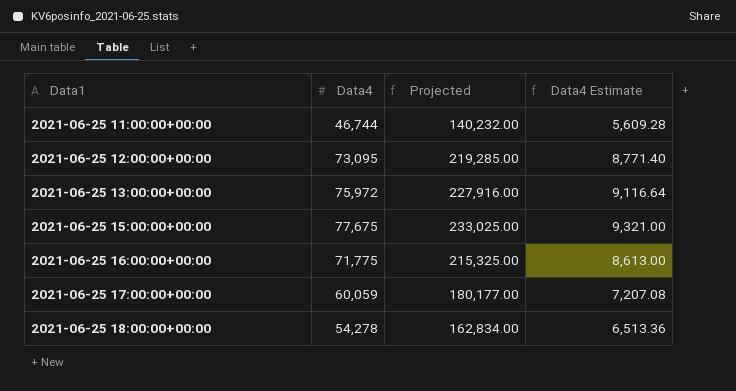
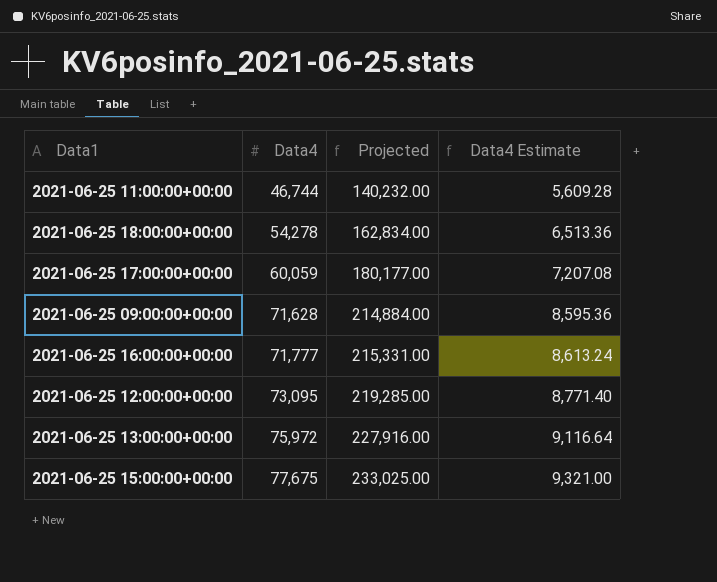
row order: Data1 ascending -> Data4 ascending
row 2021-06-25 09:00:00+00:00: none -> 71,628 | 214,884.00 | 8,595.36
2021-06-25 16:00:00+00:00 | Data4: 71,775 -> 71,777
2021-06-25 16:00:00+00:00 | Projected: 215,325.00 -> 215,331.00
2021-06-25 16:00:00+00:00 | Data4 Estimate: 8,613.00 -> 8,613.24

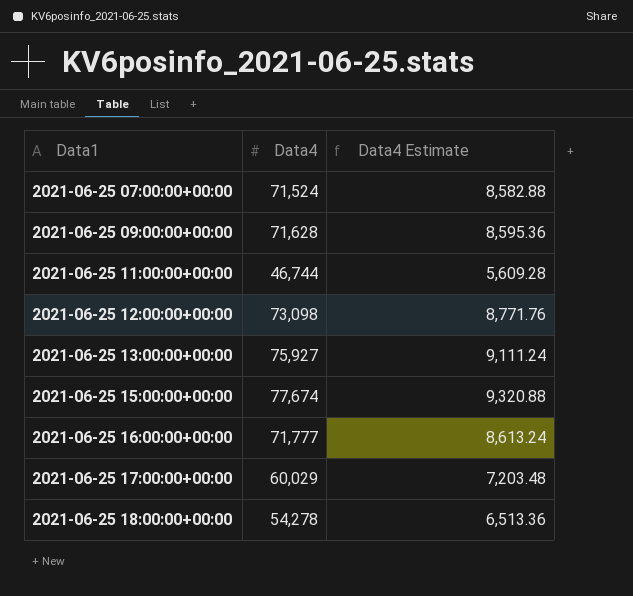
row order: Data4 ascending -> Data1 ascending
column Projected | formula: [Data4] * 3 -> none
row 2021-06-25 07:00:00+00:00: none -> 71,524 | 8,582.88
2021-06-25 12:00:00+00:00 | Data4: 73,095 -> 73,098
2021-06-25 12:00:00+00:00 | Data4 Estimate: 8,771.40 -> 8,771.76
2021-06-25 13:00:00+00:00 | Data4: 75,972 -> 75,927
2021-06-25 13:00:00+00:00 | Data4 Estimate: 9,116.64 -> 9,111.24
2021-06-25 15:00:00+00:00 | Data4: 77,675 -> 77,674
2021-06-25 15:00:00+00:00 | Data4 Estimate: 9,321.00 -> 9,320.88
2021-06-25 17:00:00+00:00 | Data4: 60,059 -> 60,029
2021-06-25 17:00:00+00:00 | Data4 Estimate: 7,207.08 -> 7,203.48

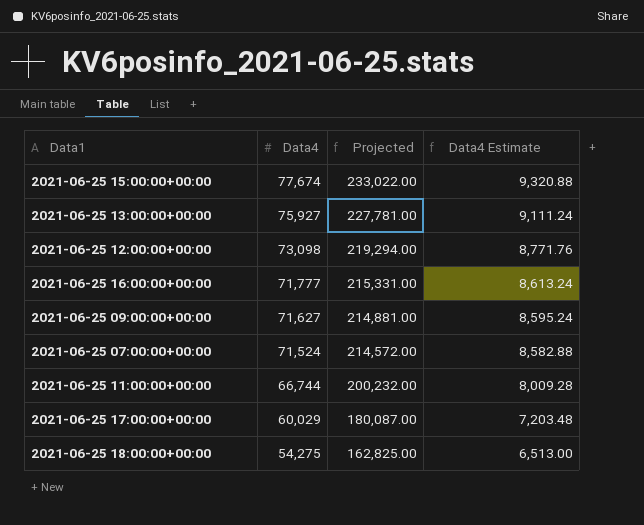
row order: Data1 ascending -> Data4 descending
column Projected | formula: none -> [Data4] * 3
2021-06-25 09:00:00+00:00 | Data4: 71,628 -> 71,627
2021-06-25 09:00:00+00:00 | Data4 Estimate: 8,595.36 -> 8,595.24
2021-06-25 11:00:00+00:00 | Data4: 46,744 -> 66,744
2021-06-25 11:00:00+00:00 | Data4 Estimate: 5,609.28 -> 8,009.28
2021-06-25 18:00:00+00:00 | Data4: 54,278 -> 54,275
2021-06-25 18:00:00+00:00 | Data4 Estimate: 6,513.36 -> 6,513.00

